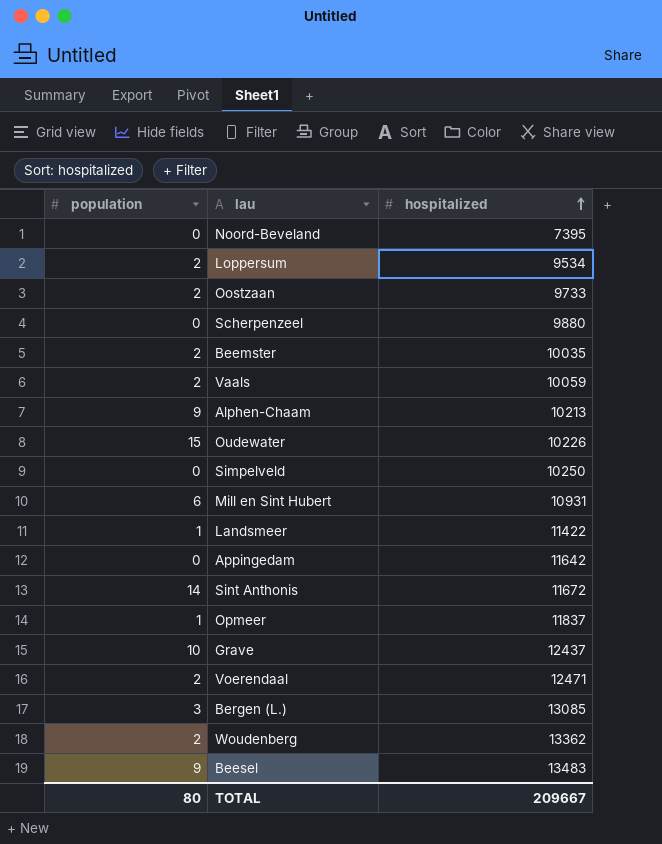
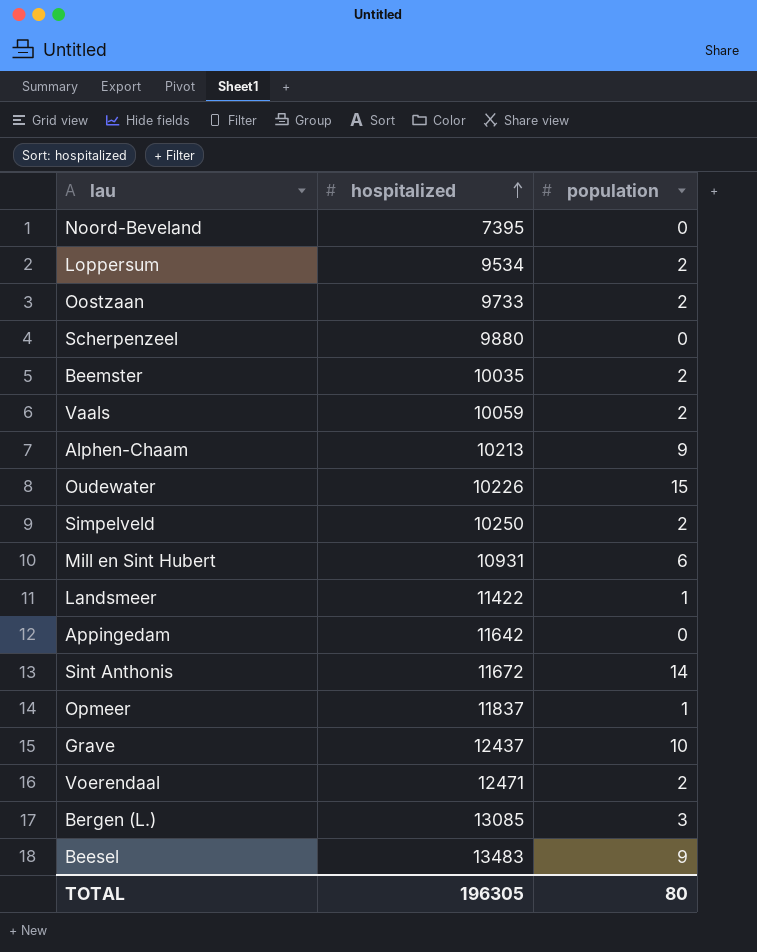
column population | position: 1 -> 3
row Woudenberg: 2 | 13362 -> none
Simpelveld | population: 0 -> 2
TOTAL | hospitalized: 209667 -> 196305

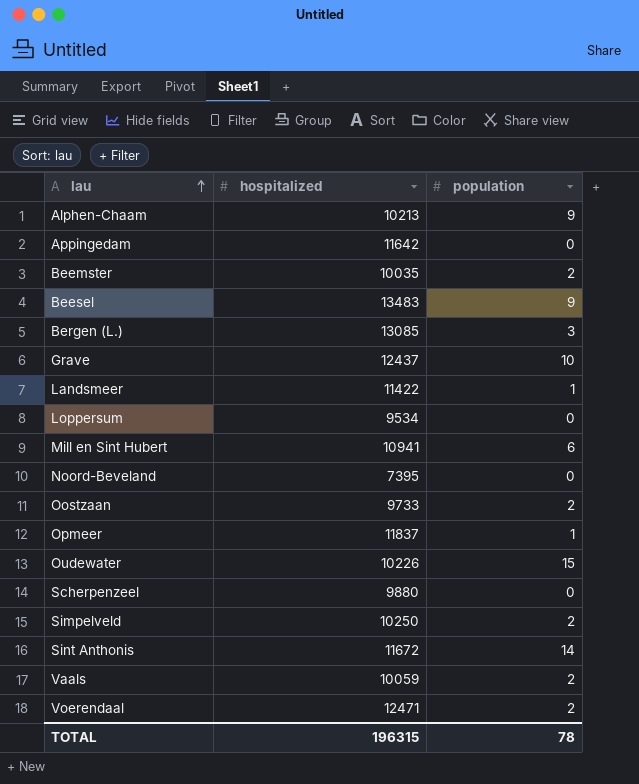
row order: hospitalized ascending -> lau ascending
Loppersum | population: 2 -> 0
Mill en Sint Hubert | hospitalized: 10931 -> 10941
TOTAL | hospitalized: 196305 -> 196315
TOTAL | population: 80 -> 78

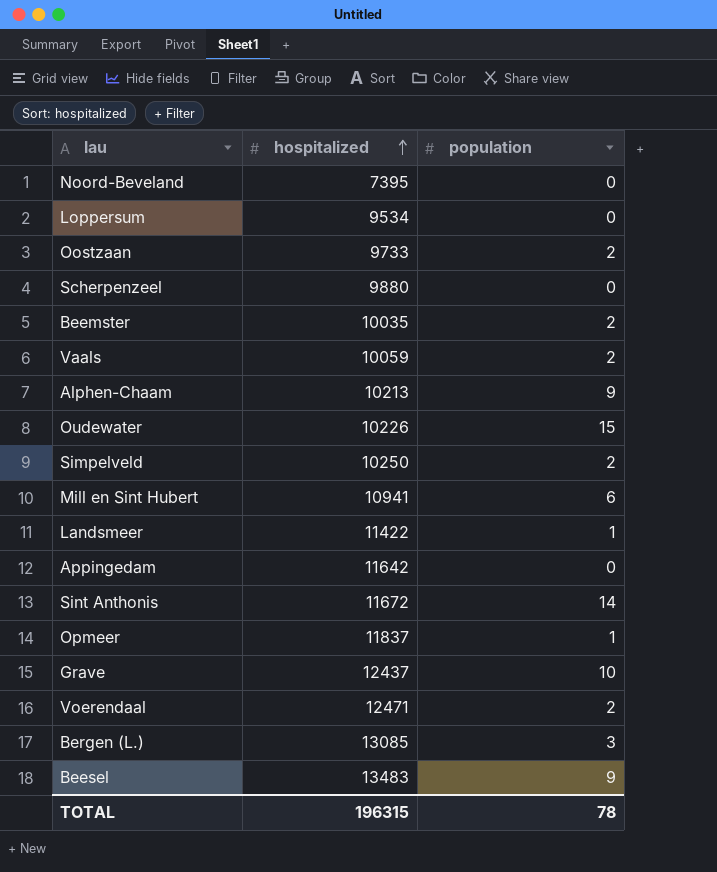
row order: lau ascending -> hospitalized ascending

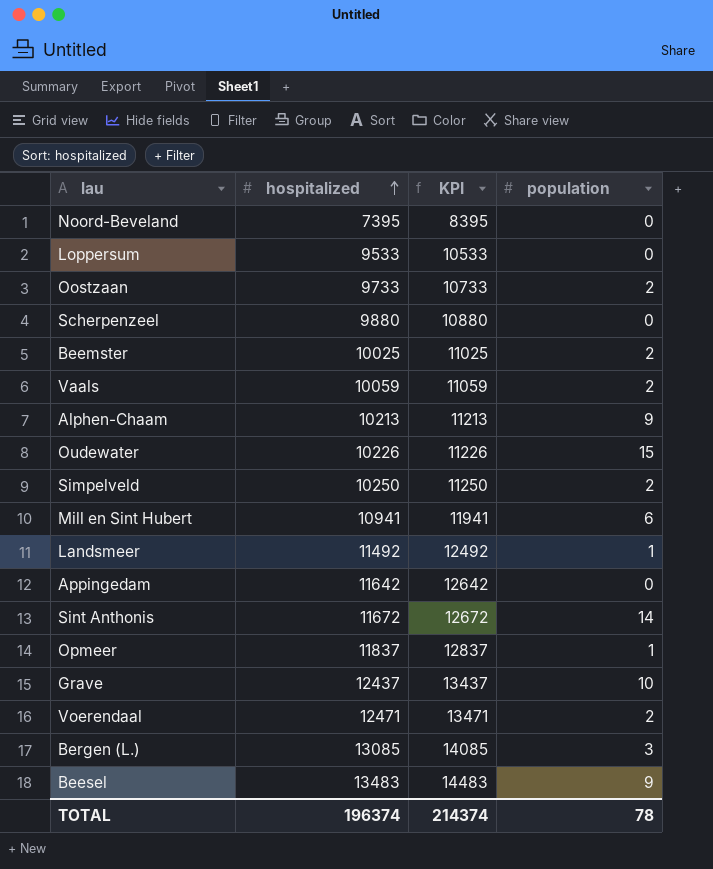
column KPI | formula: none -> [hospitalized] + 1000
Loppersum | hospitalized: 9534 -> 9533
Beemster | hospitalized: 10035 -> 10025
Landsmeer | hospitalized: 11422 -> 11492
TOTAL | hospitalized: 196315 -> 196374

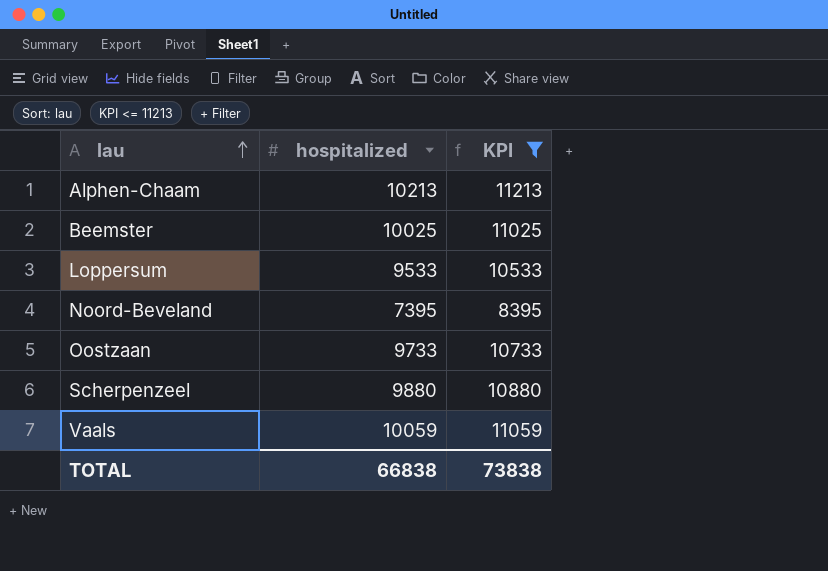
filter: none -> KPI <= 11213
row order: hospitalized ascending -> lau ascending
column population | position: 4 -> none
TOTAL | hospitalized: 196374 -> 66838
TOTAL | KPI: 214374 -> 73838

